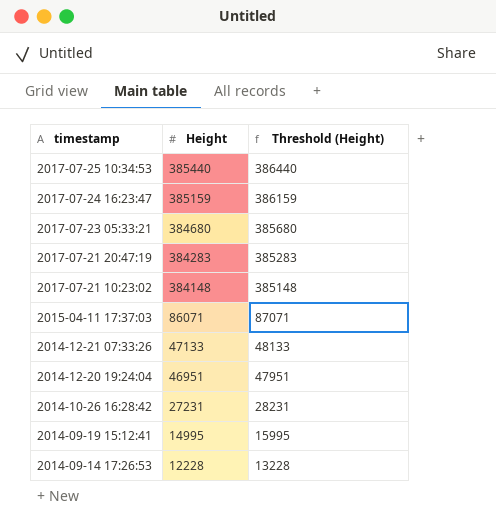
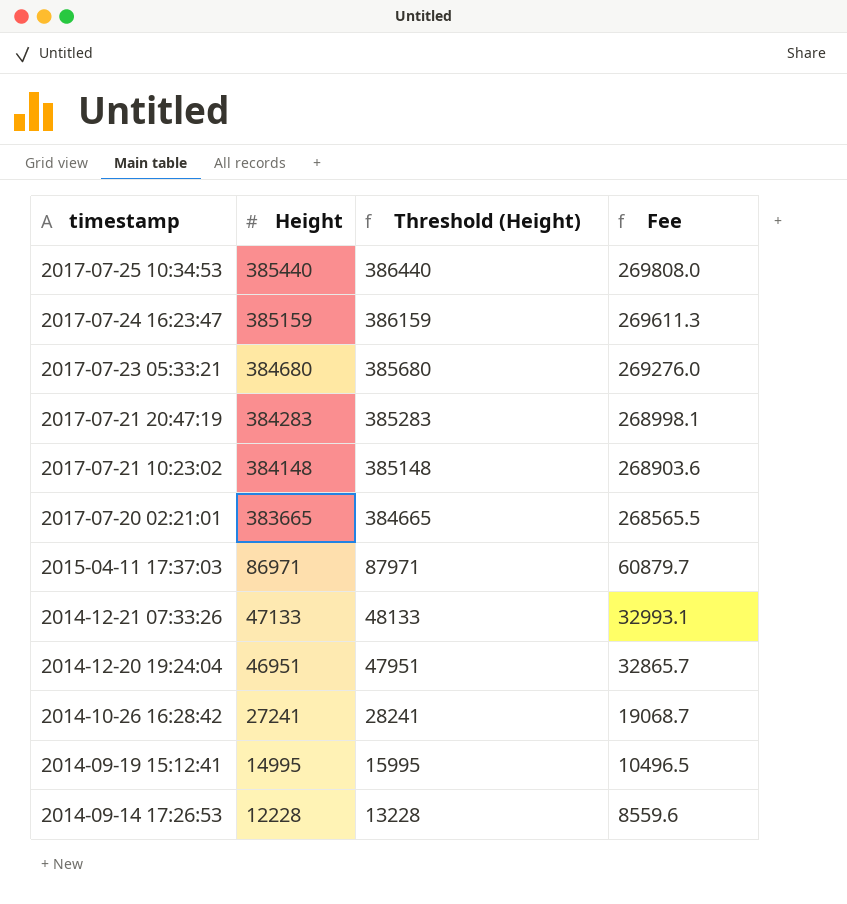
column Fee | formula: none -> [Height] * 0.7
row 2017-07-20 02:21:01: none -> 383665 | 384665 | 268565.5
2015-04-11 17:37:03 | Height: 86071 -> 86971
2015-04-11 17:37:03 | Threshold (Height): 87071 -> 87971
2014-10-26 16:28:42 | Height: 27231 -> 27241
2014-10-26 16:28:42 | Threshold (Height): 28231 -> 28241

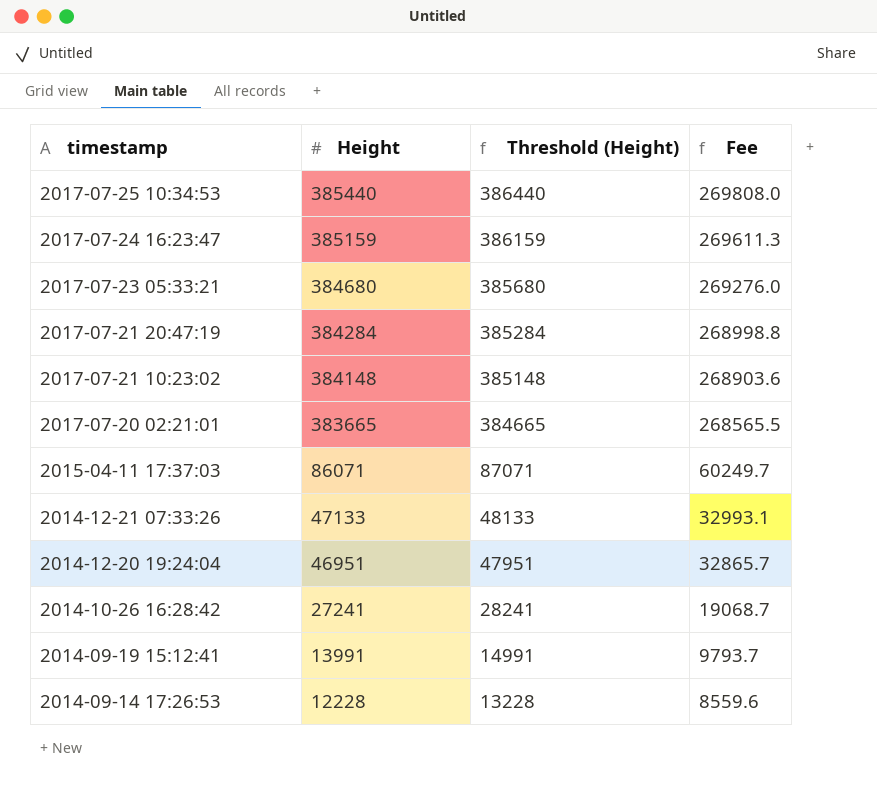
2017-07-21 20:47:19 | Height: 384283 -> 384284
2017-07-21 20:47:19 | Threshold (Height): 385283 -> 385284
2017-07-21 20:47:19 | Fee: 268998.1 -> 268998.8
2015-04-11 17:37:03 | Height: 86971 -> 86071
2015-04-11 17:37:03 | Threshold (Height): 87971 -> 87071
2015-04-11 17:37:03 | Fee: 60879.7 -> 60249.7
2014-09-19 15:12:41 | Height: 14995 -> 13991
2014-09-19 15:12:41 | Threshold (Height): 15995 -> 14991
2014-09-19 15:12:41 | Fee: 10496.5 -> 9793.7

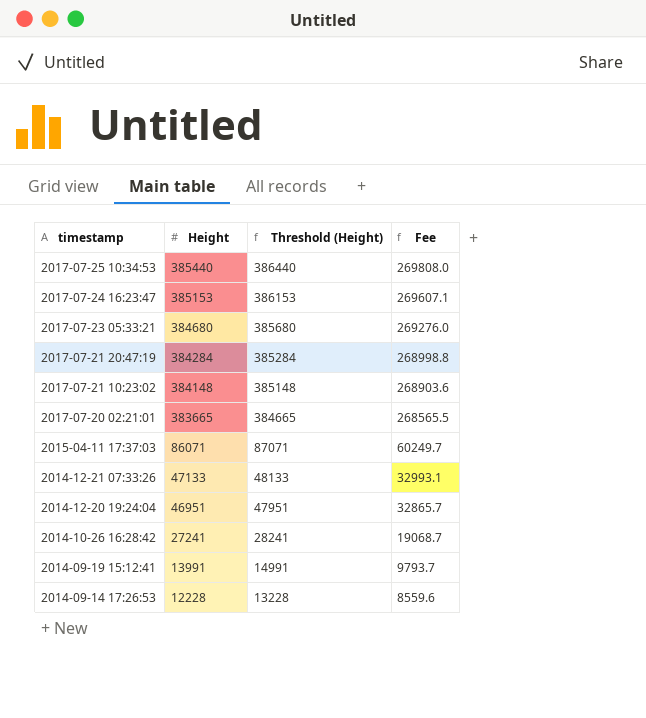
2017-07-24 16:23:47 | Height: 385159 -> 385153
2017-07-24 16:23:47 | Threshold (Height): 386159 -> 386153
2017-07-24 16:23:47 | Fee: 269611.3 -> 269607.1

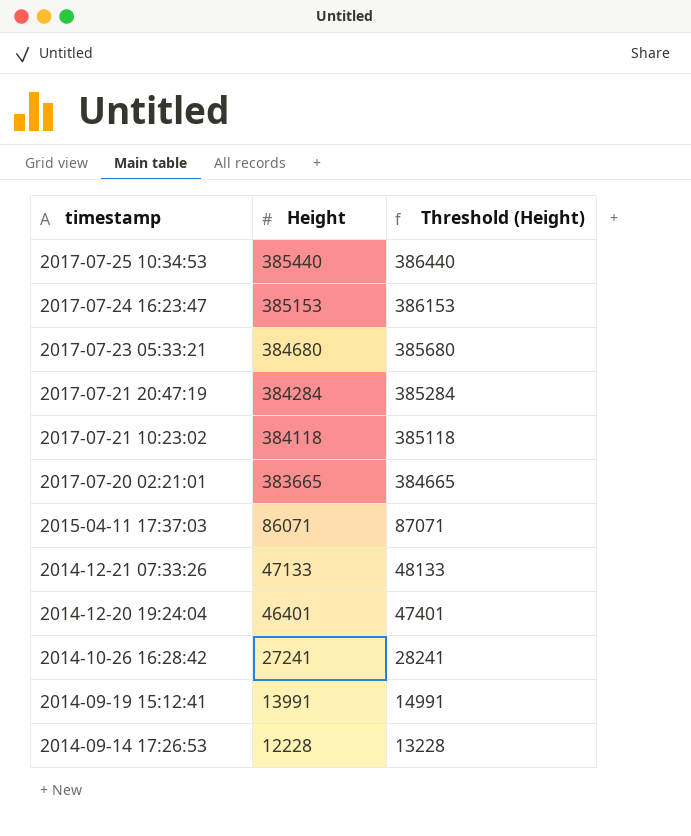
column Fee | formula: [Height] * 0.7 -> none
2017-07-21 10:23:02 | Height: 384148 -> 384118
2017-07-21 10:23:02 | Threshold (Height): 385148 -> 385118
2014-12-20 19:24:04 | Height: 46951 -> 46401
2014-12-20 19:24:04 | Threshold (Height): 47951 -> 47401

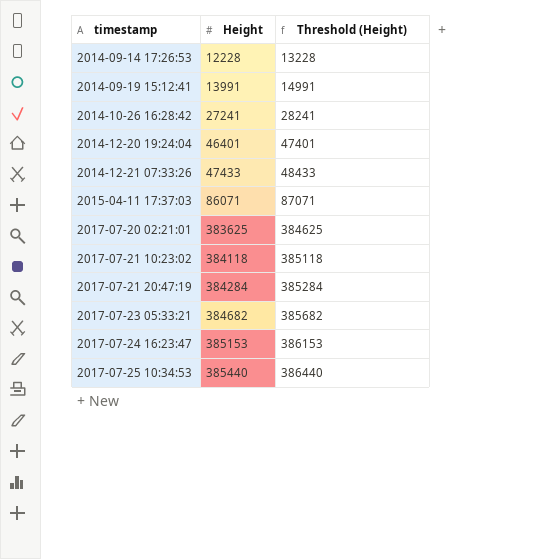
row order: timestamp descending -> timestamp ascending
2014-12-21 07:33:26 | Height: 47133 -> 47433
2014-12-21 07:33:26 | Threshold (Height): 48133 -> 48433
2017-07-20 02:21:01 | Height: 383665 -> 383625
2017-07-20 02:21:01 | Threshold (Height): 384665 -> 384625
2017-07-23 05:33:21 | Height: 384680 -> 384682
2017-07-23 05:33:21 | Threshold (Height): 385680 -> 385682

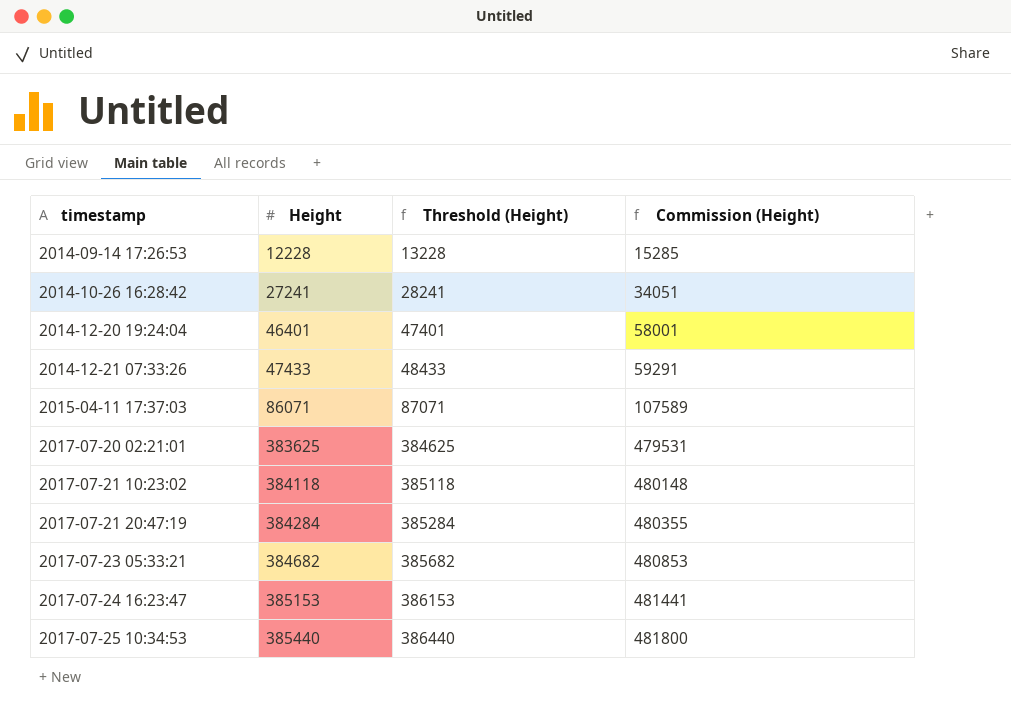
column Commission (Height) | formula: none -> [Height] * 1.25
row 2014-09-19 15:12:41: 13991 | 14991 -> none

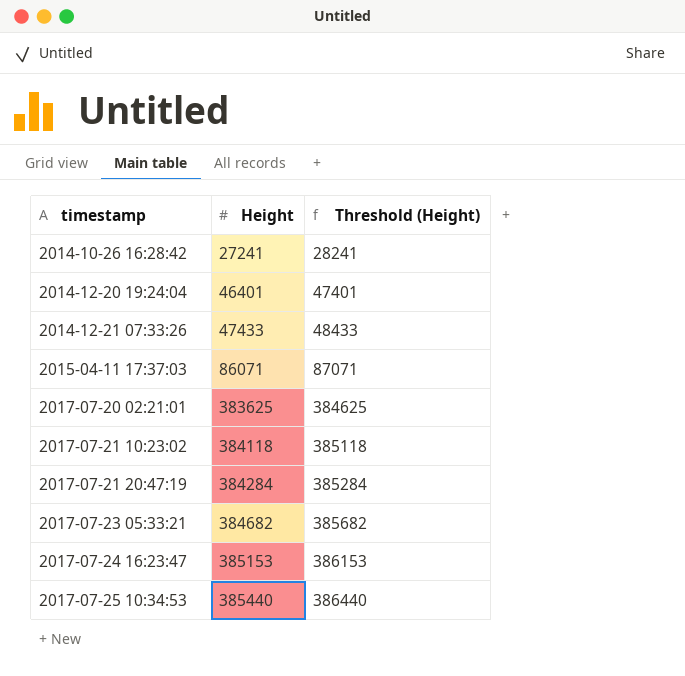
column Commission (Height) | formula: [Height] * 1.25 -> none
row 2014-09-14 17:26:53: 12228 | 13228 | 15285 -> none

